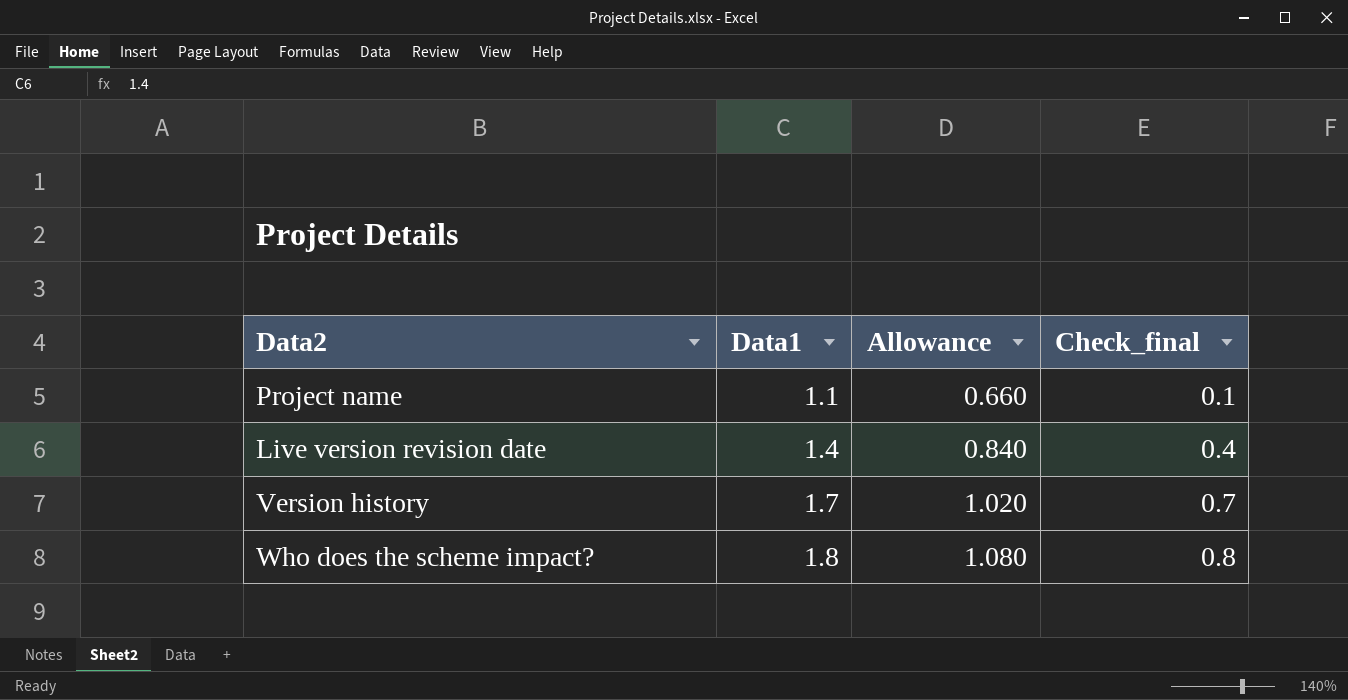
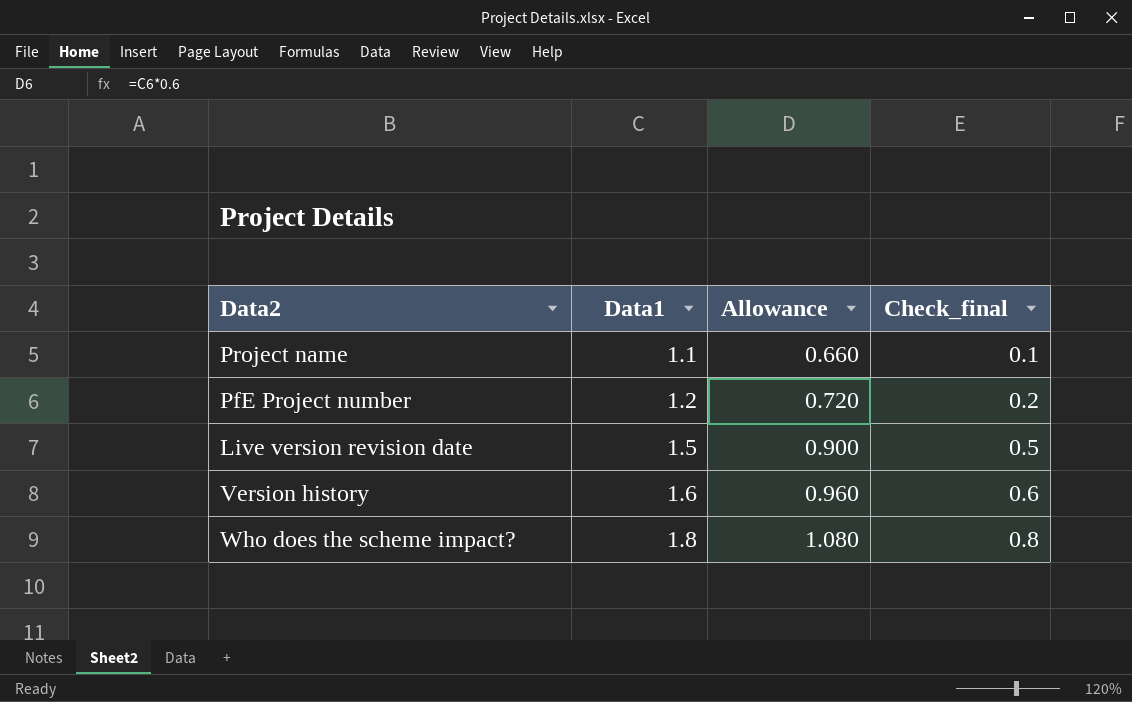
row PfE Project number: none -> 1.2 | 0.720 | 0.2
Live version revision date | Data1: 1.4 -> 1.5
Live version revision date | Allowance: 0.840 -> 0.900
Live version revision date | Check_final: 0.4 -> 0.5
Version history | Data1: 1.7 -> 1.6
Version history | Allowance: 1.020 -> 0.960
Version history | Check_final: 0.7 -> 0.6

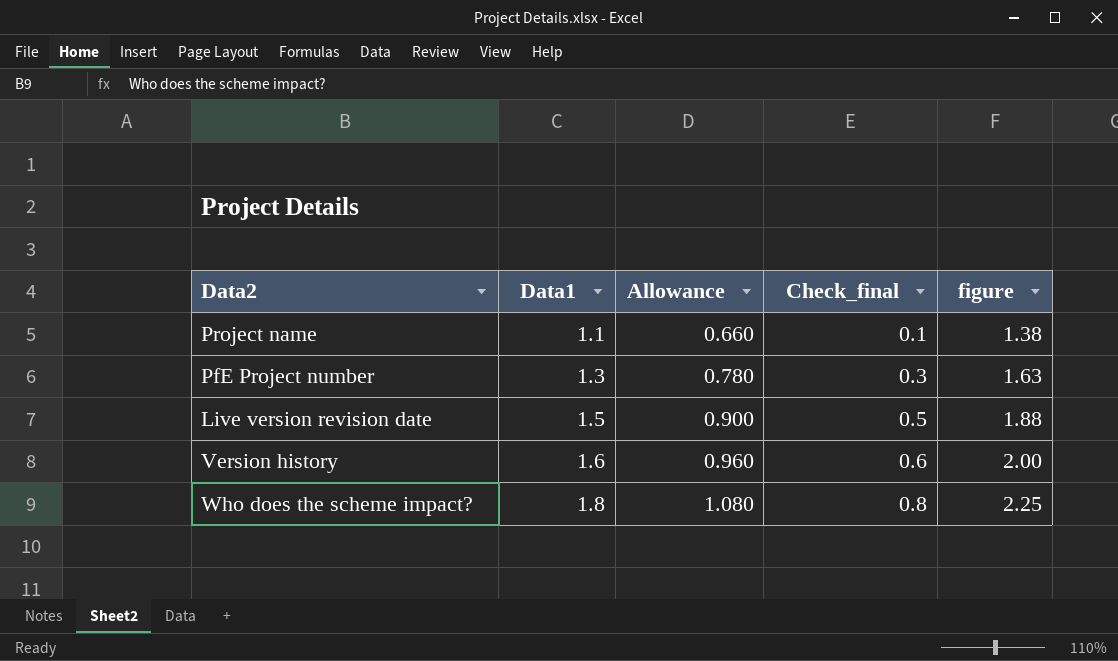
column figure | formula: none -> [Data1] * 1.25
PfE Project number | Data1: 1.2 -> 1.3
PfE Project number | Allowance: 0.720 -> 0.780
PfE Project number | Check_final: 0.2 -> 0.3

